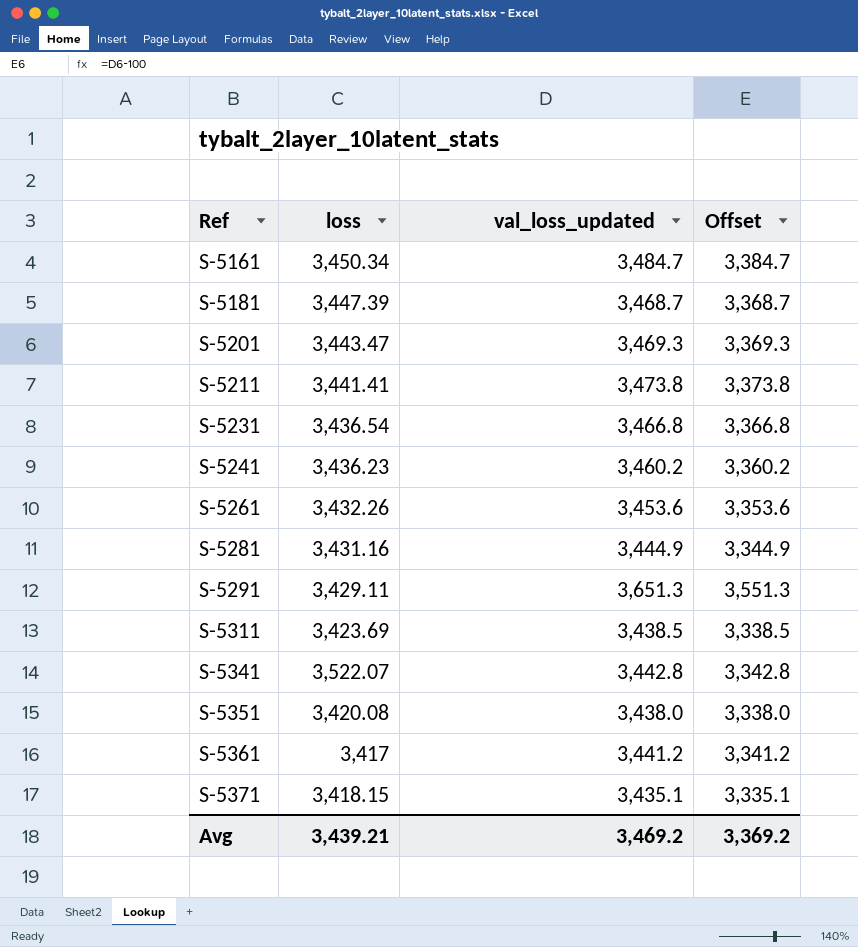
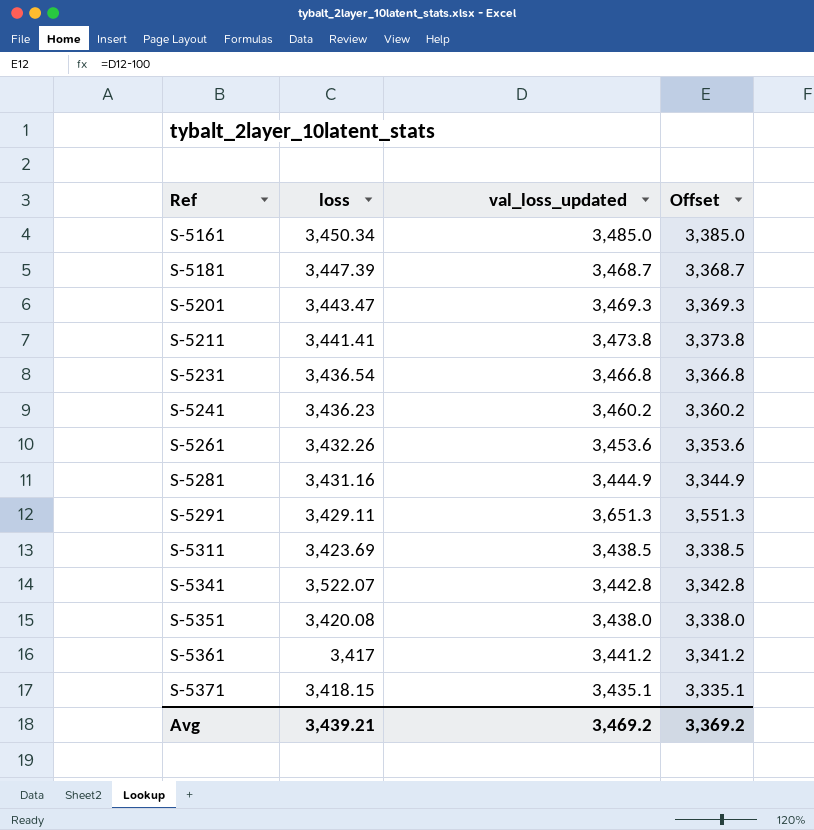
S-5161 | val_loss_updated: 3,484.7 -> 3,485.0
S-5161 | Offset: 3,384.7 -> 3,385.0

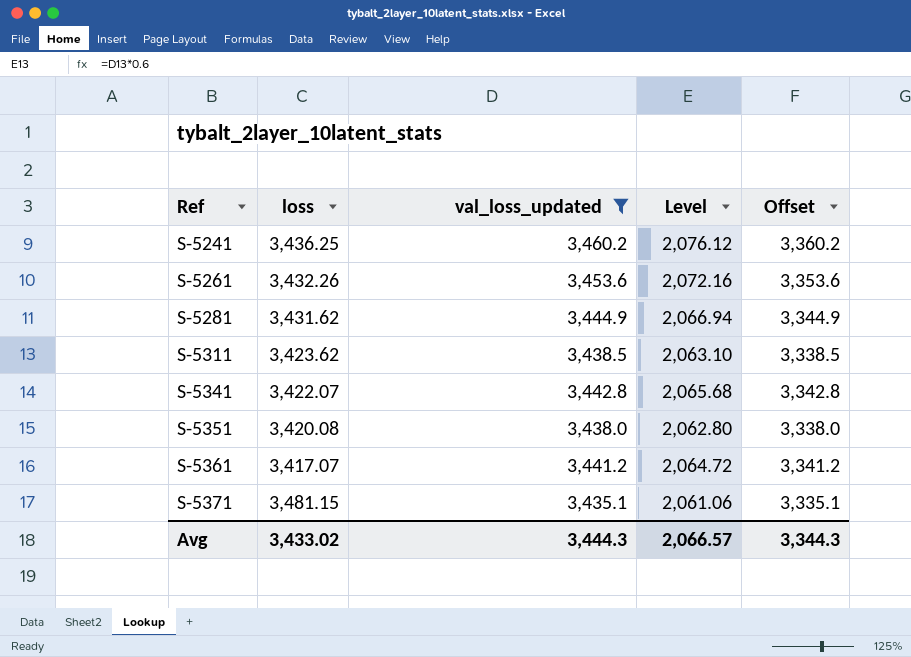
filter: none -> val_loss_updated <= 3,460.2
column Level | formula: none -> [val_loss_updated] * 0.6
S-5241 | loss: 3,436.23 -> 3,436.25
S-5281 | loss: 3,431.16 -> 3,431.62
S-5311 | loss: 3,423.69 -> 3,423.62
S-5341 | loss: 3,522.07 -> 3,422.07
S-5361 | loss: 3,417 -> 3,417.07
S-5371 | loss: 3,418.15 -> 3,481.15
Avg | loss: 3,439.21 -> 3,433.02
Avg | val_loss_updated: 3,469.2 -> 3,444.3
Avg | Offset: 3,369.2 -> 3,344.3

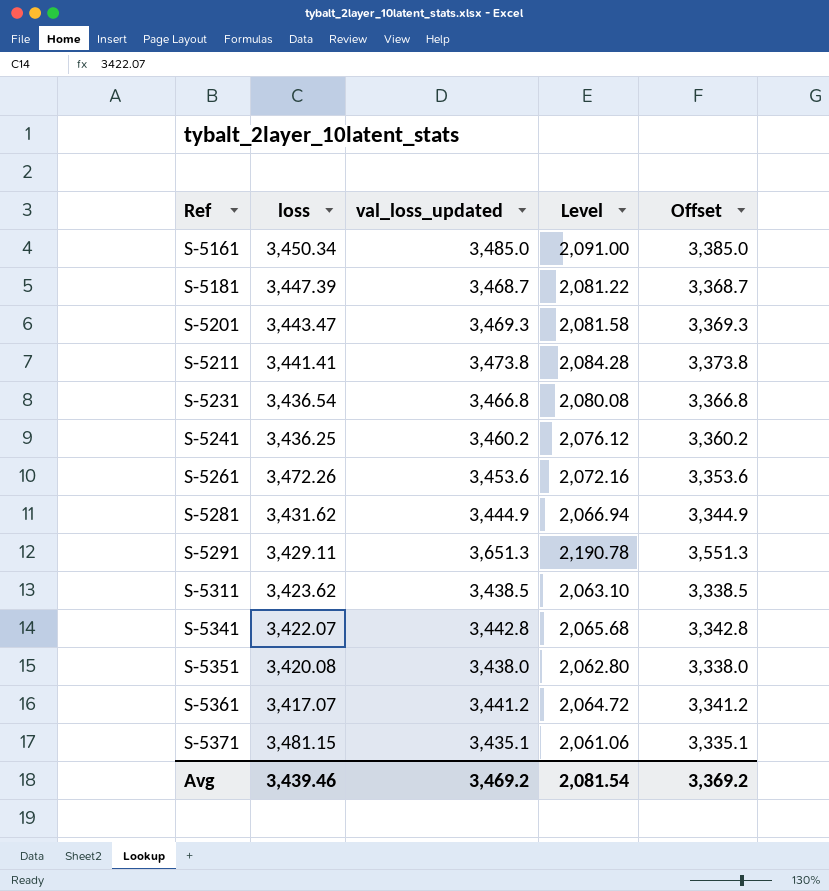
filter: val_loss_updated <= 3,460.2 -> none
S-5261 | loss: 3,432.26 -> 3,472.26
Avg | loss: 3,433.02 -> 3,439.46
Avg | val_loss_updated: 3,444.3 -> 3,469.2
Avg | Level: 2,066.57 -> 2,081.54
Avg | Offset: 3,344.3 -> 3,369.2

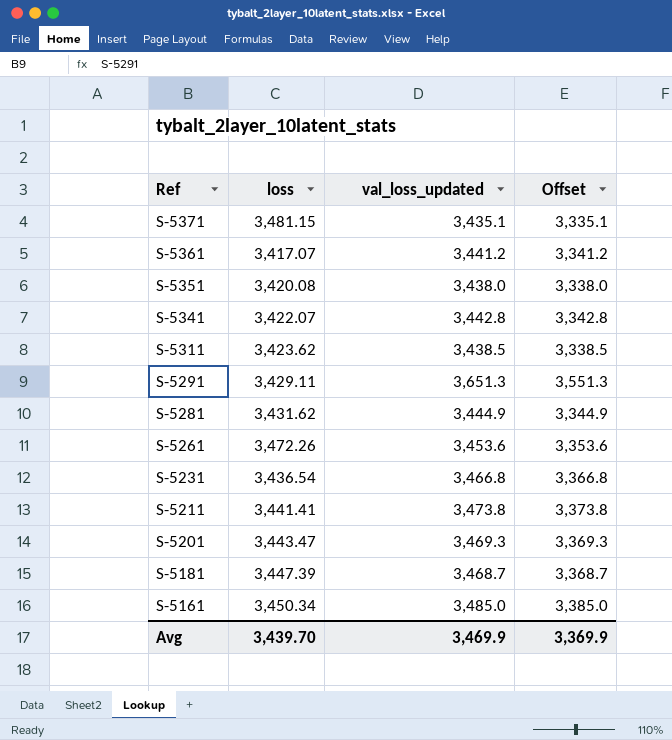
row order: Ref ascending -> Ref descending
column Level | formula: [val_loss_updated] * 0.6 -> none
row S-5241: 3,436.25 | 3,460.2 | 2,076.12 | 3,360.2 -> none
Avg | loss: 3,439.46 -> 3,439.70
Avg | val_loss_updated: 3,469.2 -> 3,469.9
Avg | Offset: 3,369.2 -> 3,369.9

